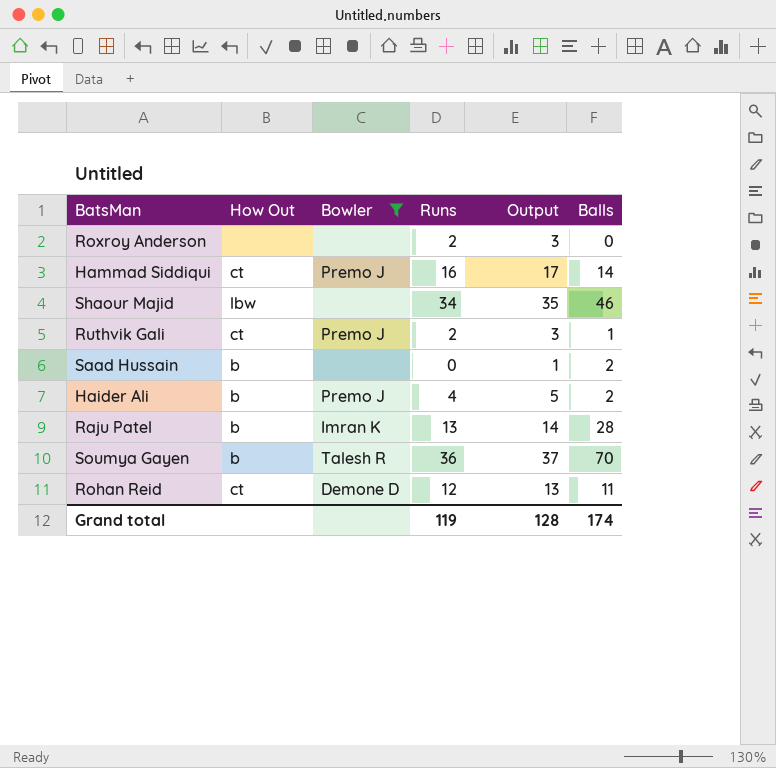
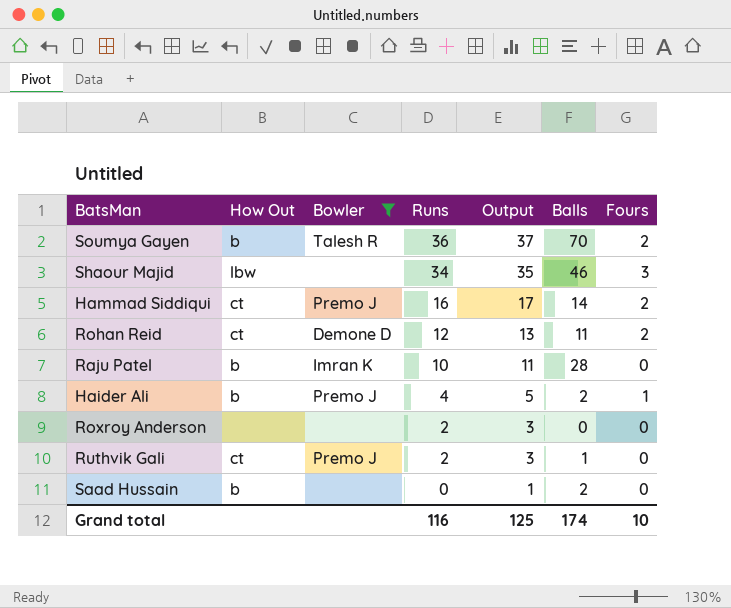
row order: none -> Runs descending
column Fours | position: none -> 7
Raju Patel | Runs: 13 -> 10
Raju Patel | Output: 14 -> 11
Grand total | Runs: 119 -> 116
Grand total | Output: 128 -> 125

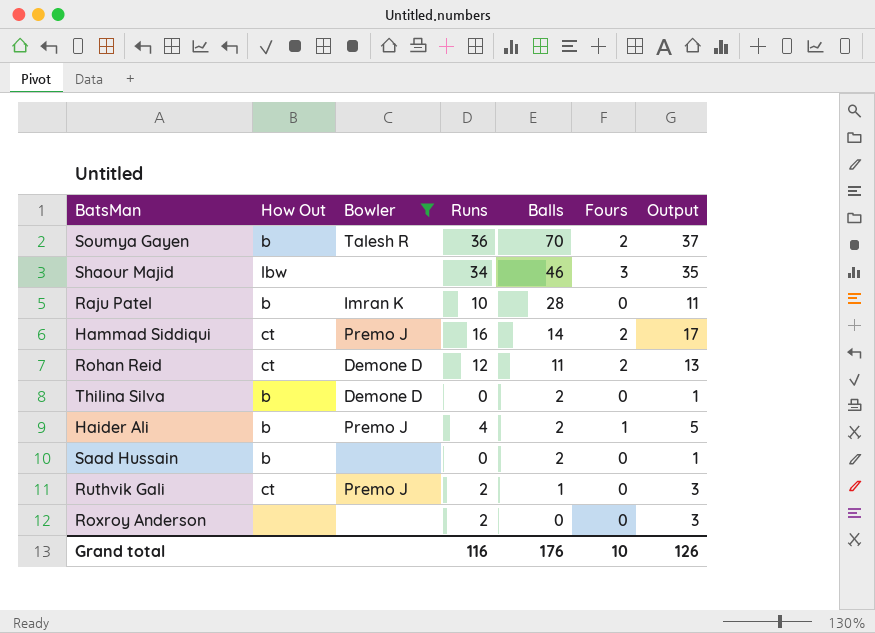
row order: Runs descending -> Balls descending
column Output | position: 5 -> 7
row Thilina Silva: none -> b | Demone D | 0 | 2 | 0 | 1
Grand total | Balls: 174 -> 176
Grand total | Output: 125 -> 126

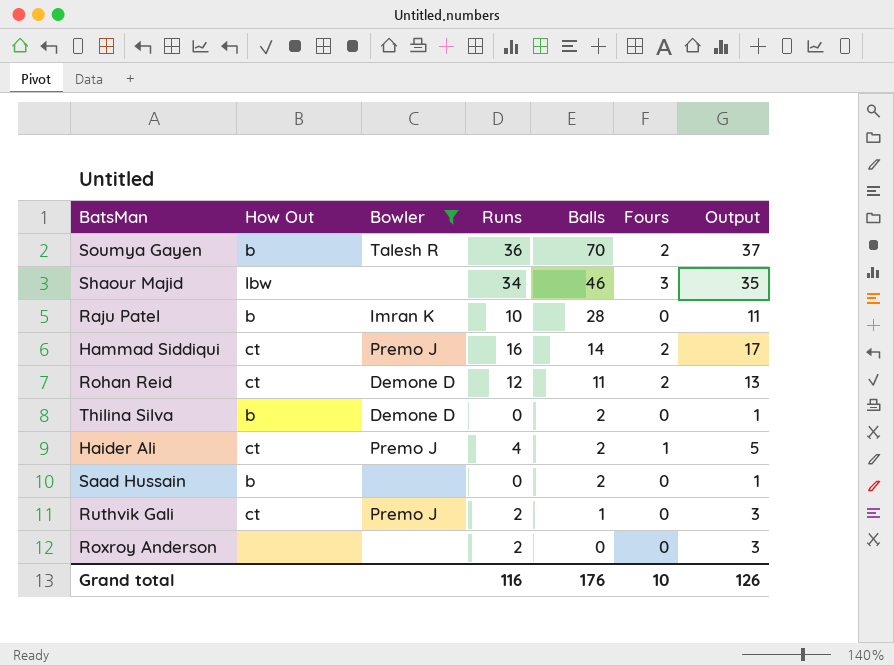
Haider Ali | How Out: b -> ct

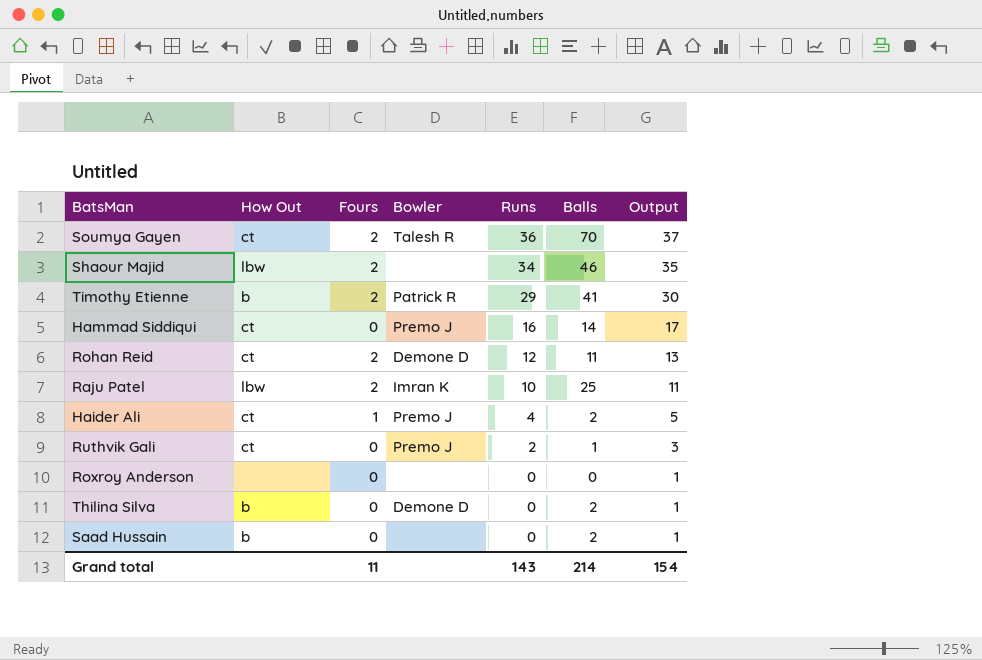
filter: Bowler != Patrick R -> none
row order: Balls descending -> Runs descending
column Fours | position: 6 -> 3
Soumya Gayen | How Out: b -> ct
Shaour Majid | Fours: 3 -> 2
Hammad Siddiqui | Fours: 2 -> 0
Raju Patel | How Out: b -> lbw
Raju Patel | Fours: 0 -> 2
Raju Patel | Balls: 28 -> 25
Roxroy Anderson | Runs: 2 -> 0
Roxroy Anderson | Output: 3 -> 1
Grand total | Fours: 10 -> 11
Grand total | Runs: 116 -> 143
Grand total | Balls: 176 -> 214
Grand total | Output: 126 -> 154

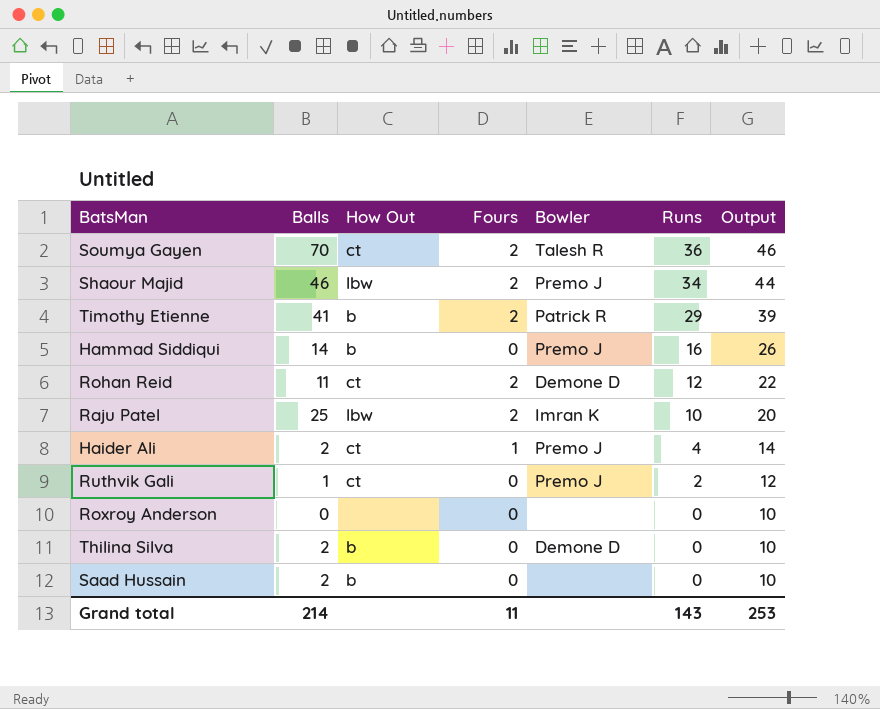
column Balls | position: 6 -> 2
column Output | formula: [Runs] + 1 -> [Runs] + 10
Shaour Majid | Bowler: none -> Premo J
Hammad Siddiqui | How Out: ct -> b
Grand total | Output: 154 -> 253

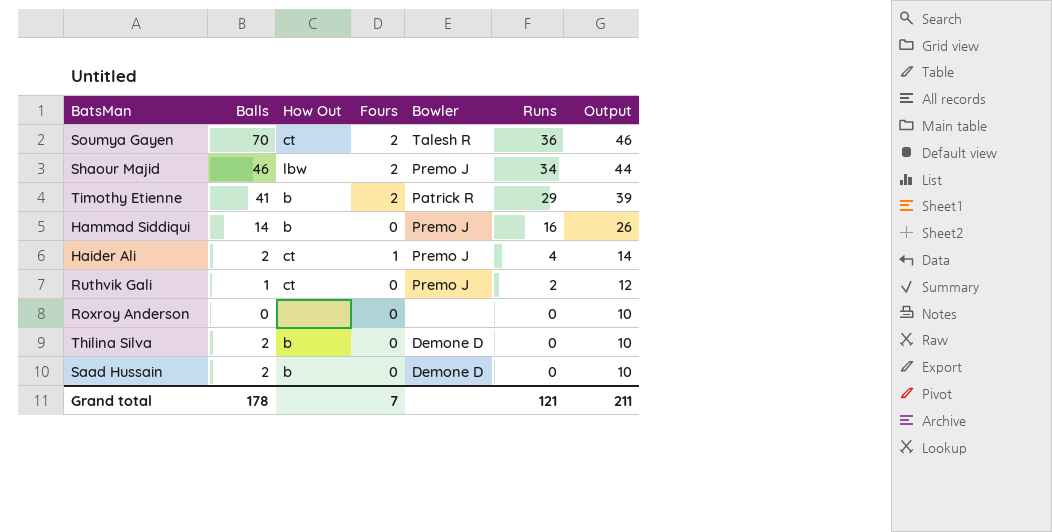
row Rohan Reid: 11 | ct | 2 | Demone D | 12 | 22 -> none
row Raju Patel: 25 | lbw | 2 | Imran K | 10 | 20 -> none
Saad Hussain | Bowler: none -> Demone D
Grand total | Balls: 214 -> 178
Grand total | Fours: 11 -> 7
Grand total | Runs: 143 -> 121
Grand total | Output: 253 -> 211

